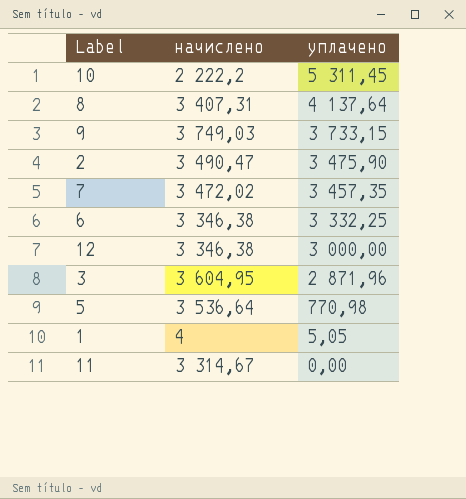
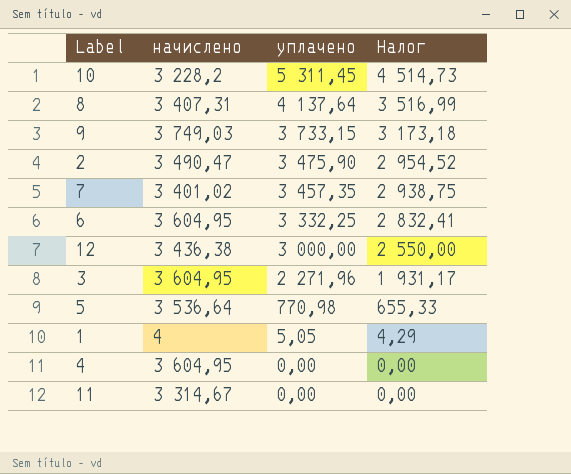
column Налог | formula: none -> [уплачено] * 0,85
10 | начислено: 2 222,2 -> 3 228,2
7 | начислено: 3 472,02 -> 3 401,02
6 | начислено: 3 346,38 -> 3 604,95
12 | начислено: 3 346,38 -> 3 436,38
3 | уплачено: 2 871,96 -> 2 271,96
row 4: none -> 3 604,95 | 0,00 | 0,00

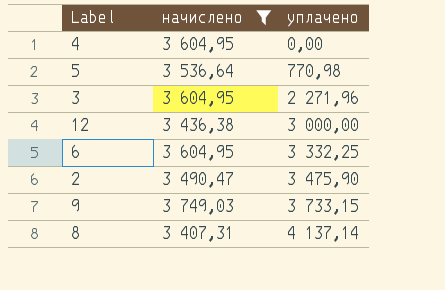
filter: none -> начислено >= 3 407,31
row order: уплачено descending -> уплачено ascending
column Налог | formula: [уплачено] * 0,85 -> none
8 | уплачено: 4 137,64 -> 4 137,14

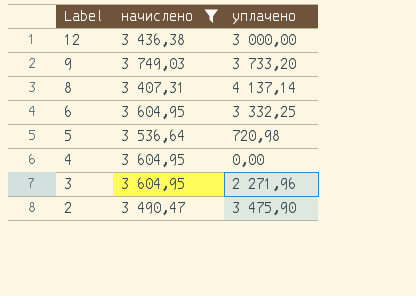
row order: уплачено ascending -> Label descending
9 | уплачено: 3 733,15 -> 3 733,20
5 | уплачено: 770,98 -> 720,98

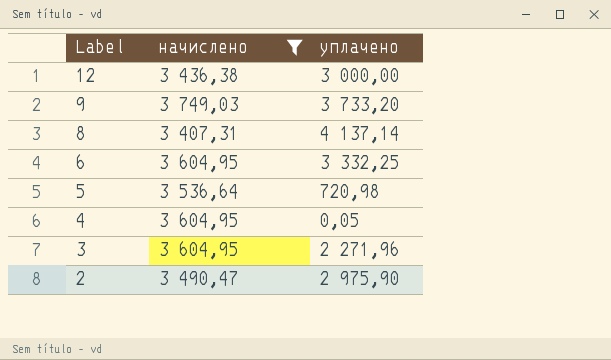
4 | уплачено: 0,00 -> 0,05
2 | уплачено: 3 475,90 -> 2 975,90

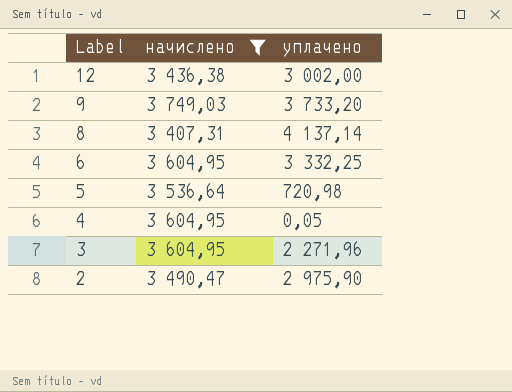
12 | уплачено: 3 000,00 -> 3 002,00

